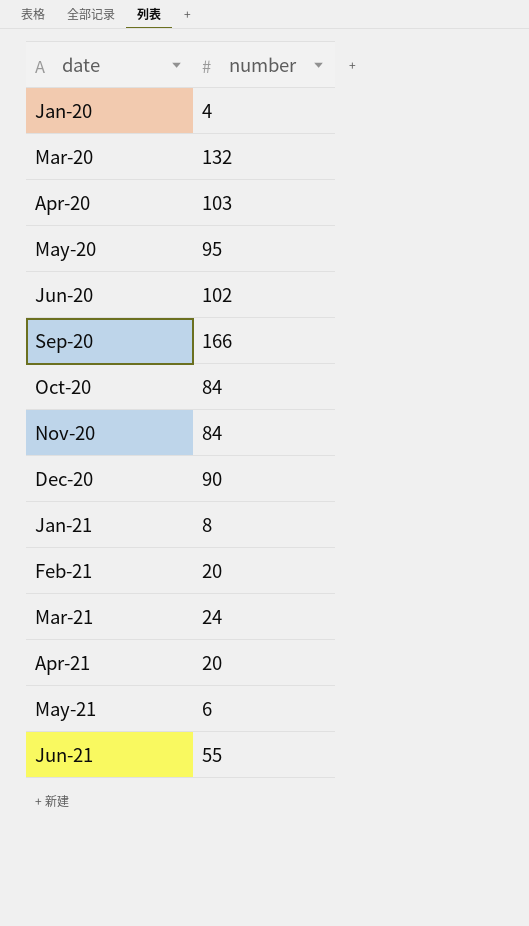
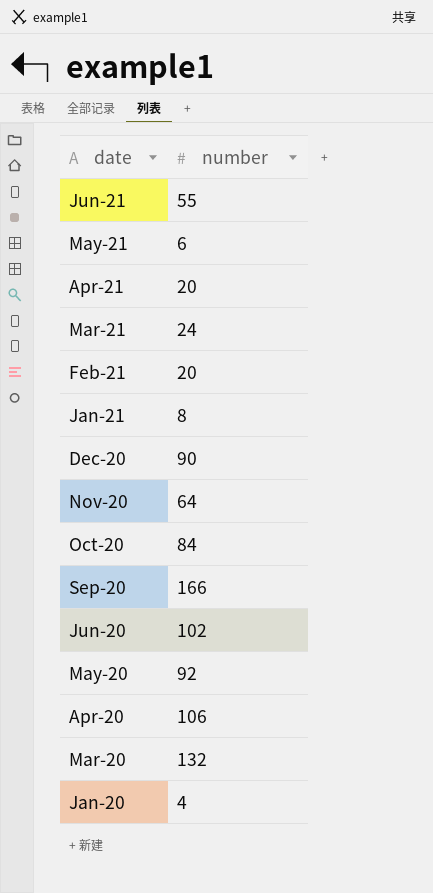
row order: date ascending -> date descending
Nov-20 | number: 84 -> 64
May-20 | number: 95 -> 92
Apr-20 | number: 103 -> 106

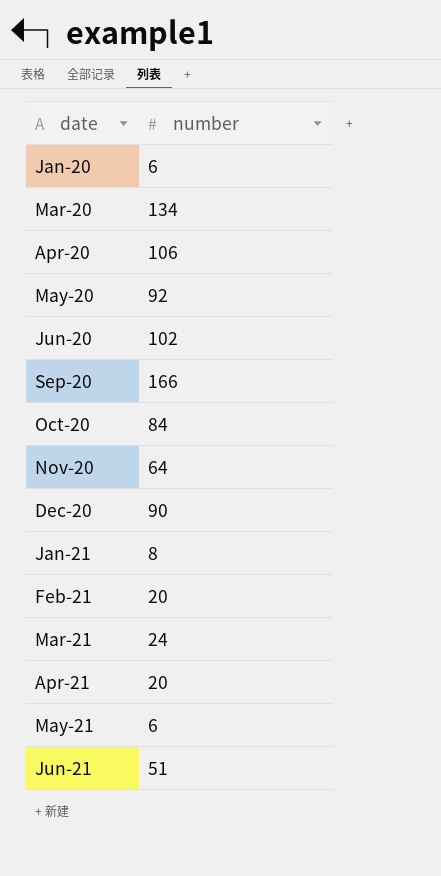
row order: date descending -> date ascending
Jan-20 | number: 4 -> 6
Mar-20 | number: 132 -> 134
Jun-21 | number: 55 -> 51

